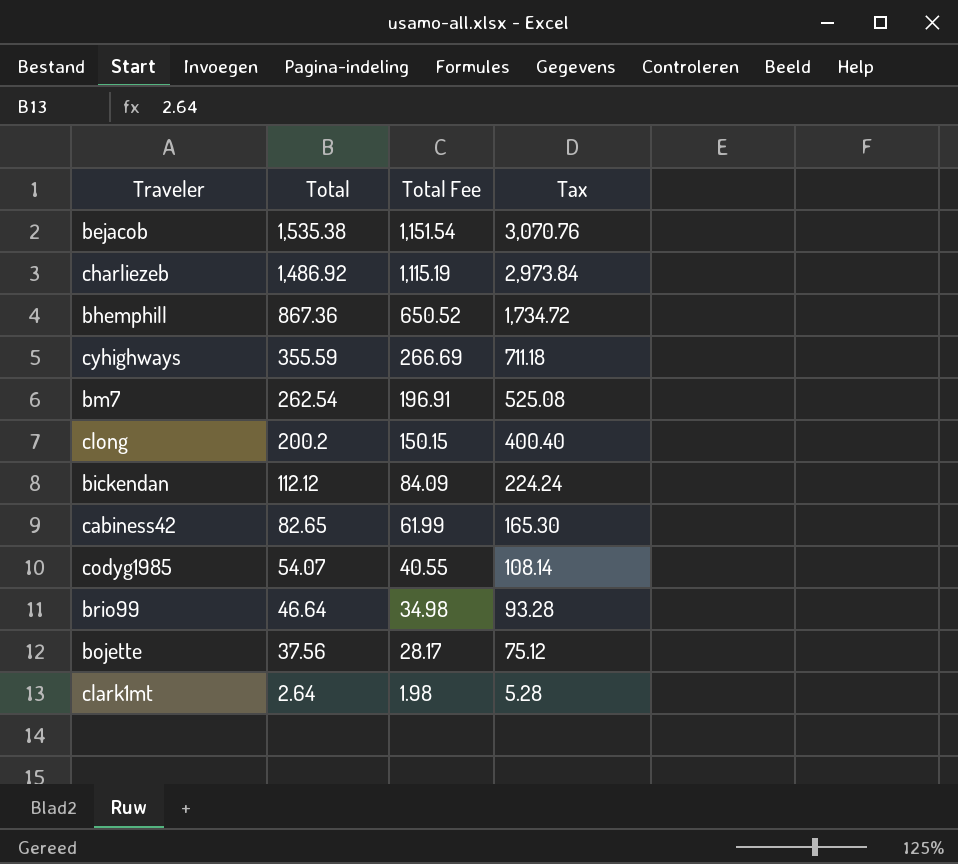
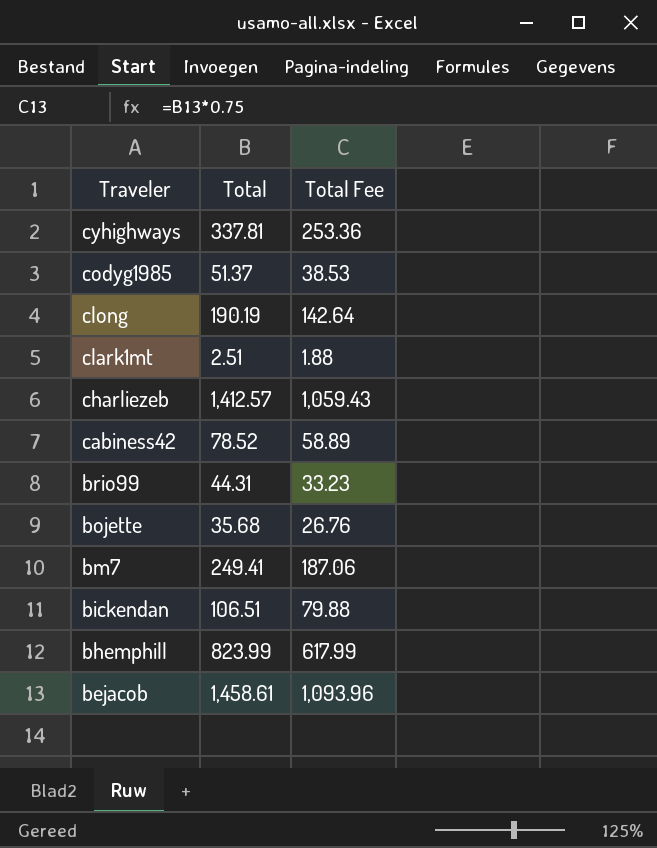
row order: Total descending -> Traveler descending
column Tax | formula: [Total] * 2 -> none
cyhighways | Total: 355.59 -> 337.81
cyhighways | Total Fee: 266.69 -> 253.36
codyg1985 | Total: 54.07 -> 51.37
codyg1985 | Total Fee: 40.55 -> 38.53
clong | Total: 200.2 -> 190.19
clong | Total Fee: 150.15 -> 142.64
clark1mt | Total: 2.64 -> 2.51
clark1mt | Total Fee: 1.98 -> 1.88
charliezeb | Total: 1,486.92 -> 1,412.57
charliezeb | Total Fee: 1,115.19 -> 1,059.43
cabiness42 | Total: 82.65 -> 78.52
cabiness42 | Total Fee: 61.99 -> 58.89
brio99 | Total: 46.64 -> 44.31
brio99 | Total Fee: 34.98 -> 33.23
bojette | Total: 37.56 -> 35.68
bojette | Total Fee: 28.17 -> 26.76
bm7 | Total: 262.54 -> 249.41
bm7 | Total Fee: 196.91 -> 187.06
bickendan | Total: 112.12 -> 106.51
bickendan | Total Fee: 84.09 -> 79.88
bhemphill | Total: 867.36 -> 823.99
bhemphill | Total Fee: 650.52 -> 617.99
bejacob | Total: 1,535.38 -> 1,458.61
bejacob | Total Fee: 1,151.54 -> 1,093.96

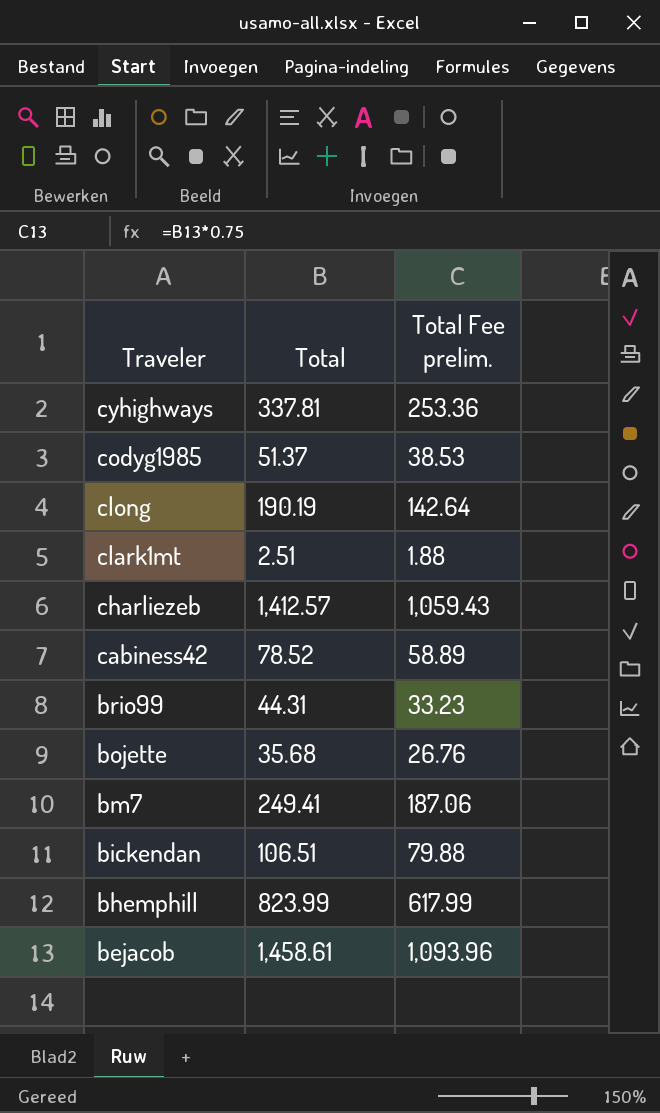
column name: Total Fee -> Total Fee prelim.

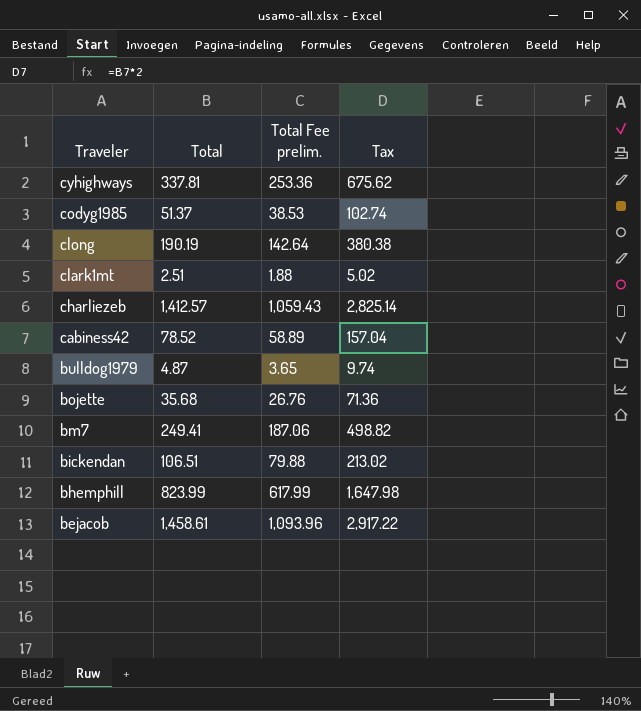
column Tax | formula: none -> [Total] * 2
row brio99: 44.31 | 33.23 -> none
row bulldog1979: none -> 4.87 | 3.65 | 9.74

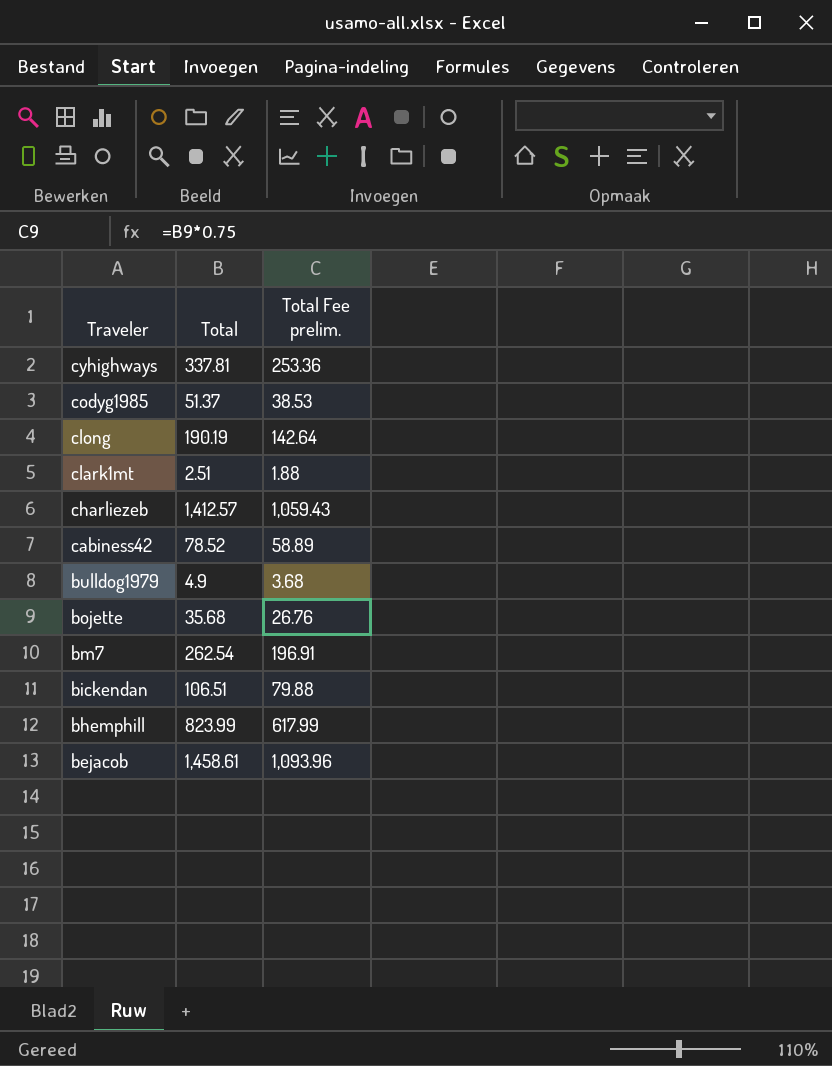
column Tax | formula: [Total] * 2 -> none
bulldog1979 | Total: 4.87 -> 4.9
bulldog1979 | Total Fee prelim.: 3.65 -> 3.68
bm7 | Total: 249.41 -> 262.54
bm7 | Total Fee prelim.: 187.06 -> 196.91

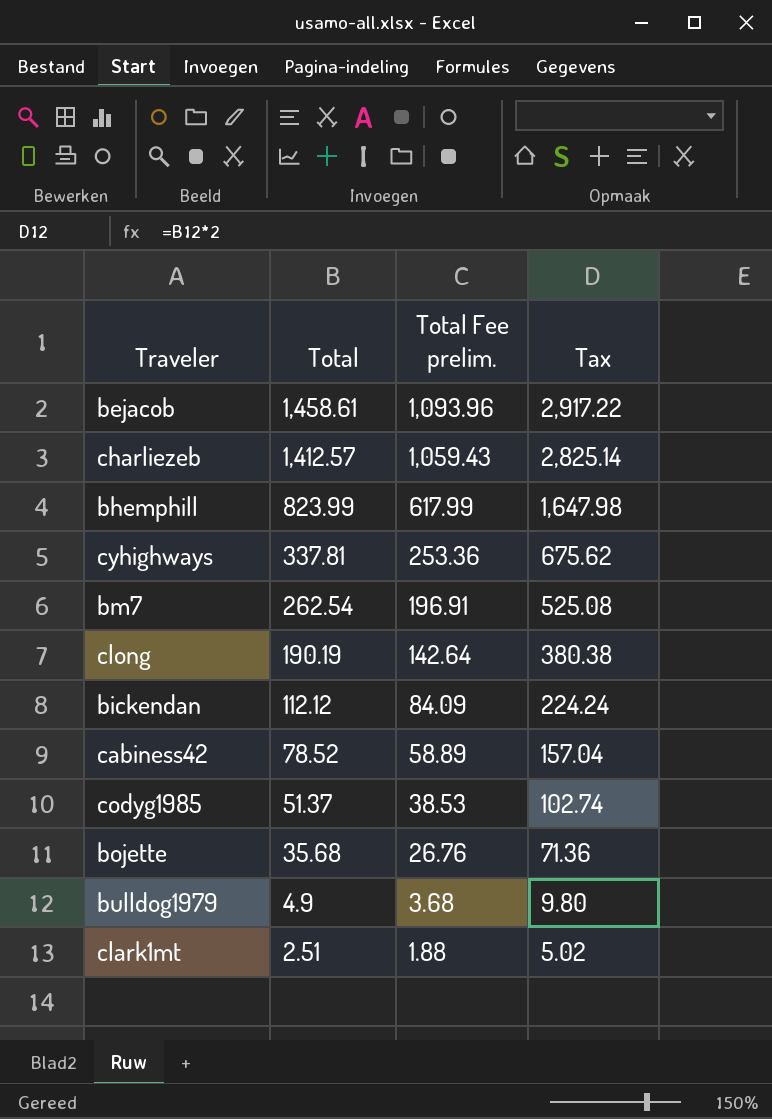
row order: Traveler descending -> Total descending
column Tax | formula: none -> [Total] * 2
bickendan | Total: 106.51 -> 112.12
bickendan | Total Fee prelim.: 79.88 -> 84.09

